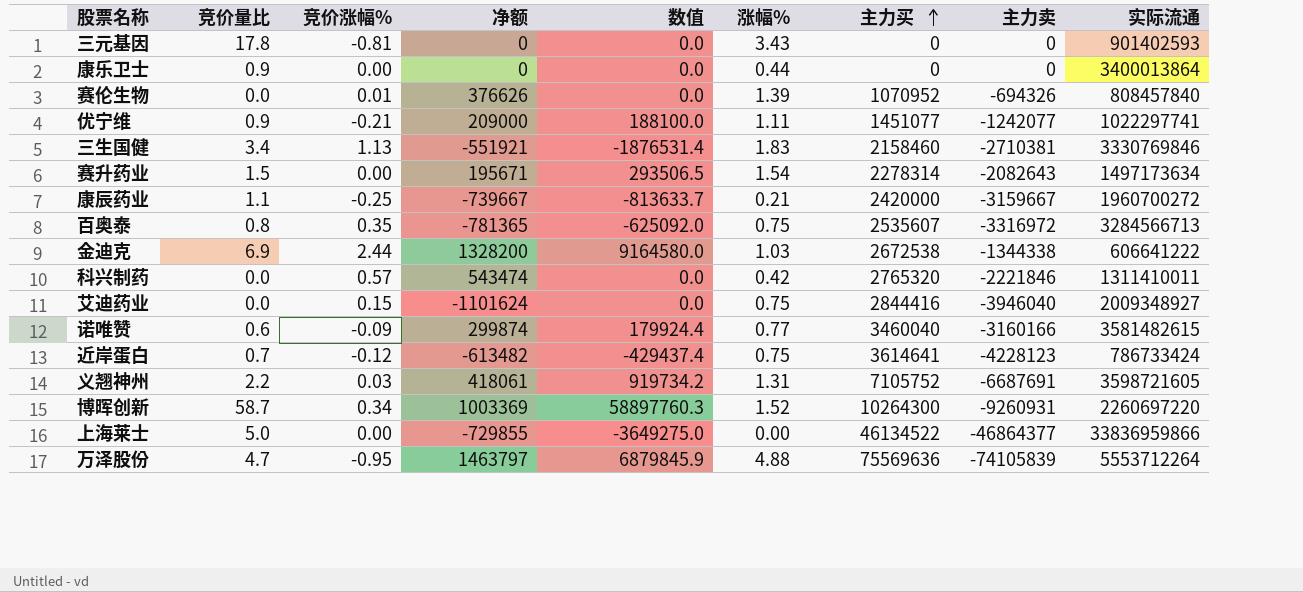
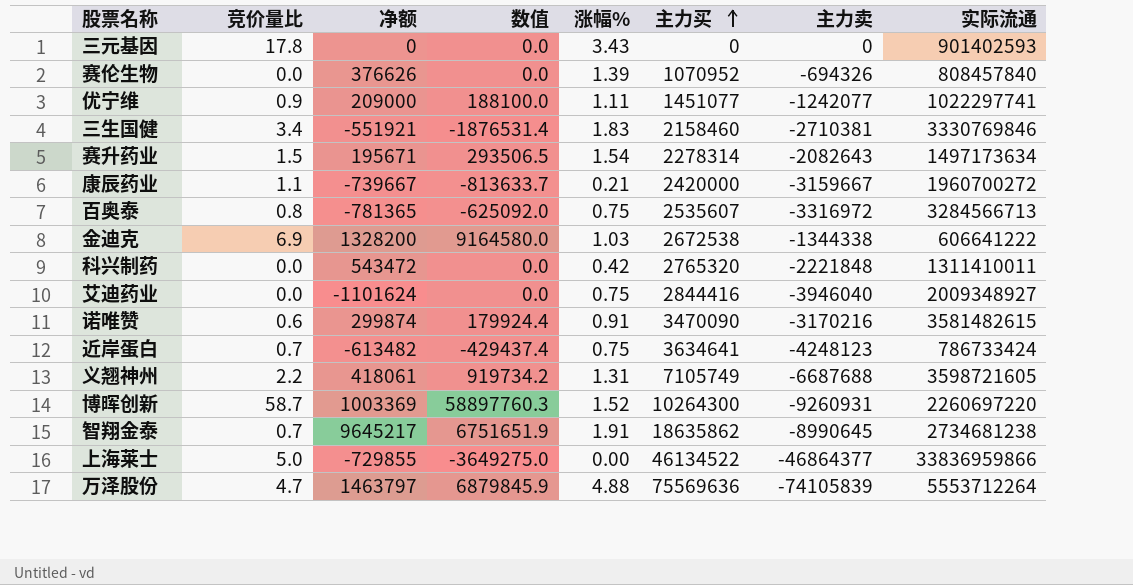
column 竞价涨幅% | position: 3 -> none
row 康乐卫士: 0.9 | 0.00 | 0 | 0.0 | 0.44 | 0 | 0 | 3400013864 -> none
科兴制药 | 净额: 543474 -> 543472
科兴制药 | 主力卖: -2221846 -> -2221848
诺唯赞 | 涨幅%: 0.77 -> 0.91
诺唯赞 | 主力买: 3460040 -> 3470090
诺唯赞 | 主力卖: -3160166 -> -3170216
近岸蛋白 | 主力买: 3614641 -> 3634641
近岸蛋白 | 主力卖: -4228123 -> -4248123
义翘神州 | 主力买: 7105752 -> 7105749
义翘神州 | 主力卖: -6687691 -> -6687688
row 智翔金泰: none -> 0.7 | 9645217 | 6751651.9 | 1.91 | 18635862 | -8990645 | 2734681238

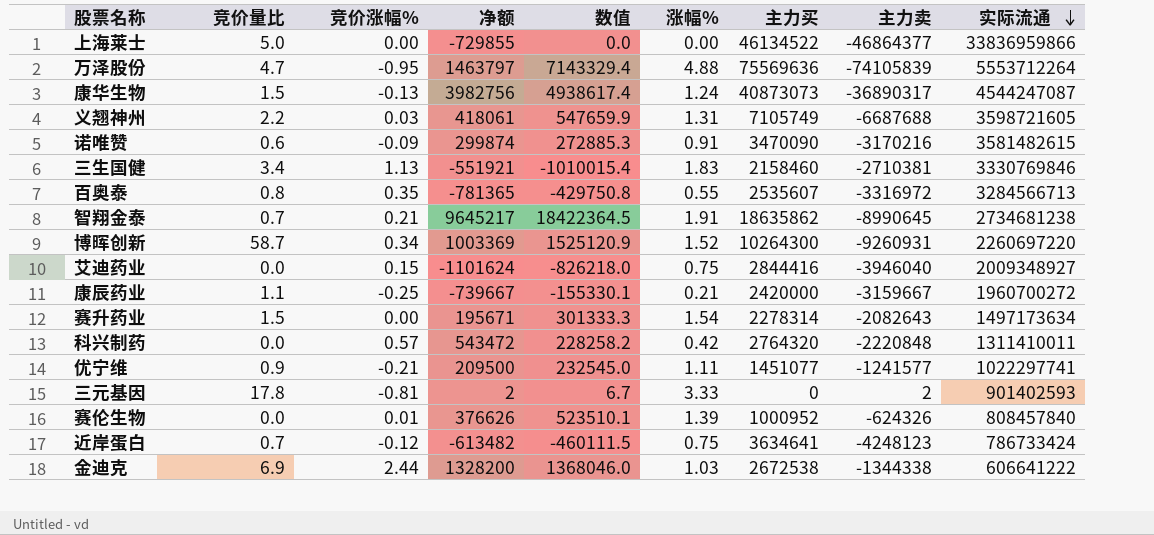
row order: 主力买 ascending -> 实际流通 descending
column 竞价涨幅% | position: none -> 3
column 数值 | formula: [竞价量比] * [净额] -> [净额] * [涨幅%]
row 康华生物: none -> 1.5 | -0.13 | 3982756 | 4938617.4 | 1.24 | 40873073 | -36890317 | 4544247087
百奥泰 | 涨幅%: 0.75 -> 0.55
科兴制药 | 主力买: 2765320 -> 2764320
科兴制药 | 主力卖: -2221848 -> -2220848
优宁维 | 净额: 209000 -> 209500
优宁维 | 主力卖: -1242077 -> -1241577
三元基因 | 净额: 0 -> 2
三元基因 | 涨幅%: 3.43 -> 3.33
三元基因 | 主力卖: 0 -> 2
赛伦生物 | 主力买: 1070952 -> 1000952
赛伦生物 | 主力卖: -694326 -> -624326

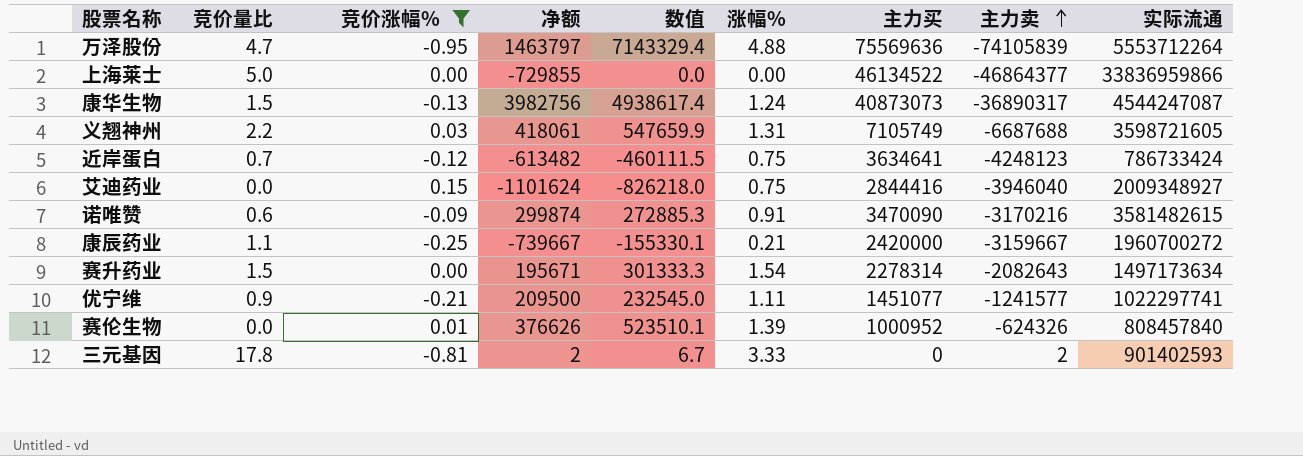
filter: none -> 竞价涨幅% <= 0.15
row order: 实际流通 descending -> 主力卖 ascending

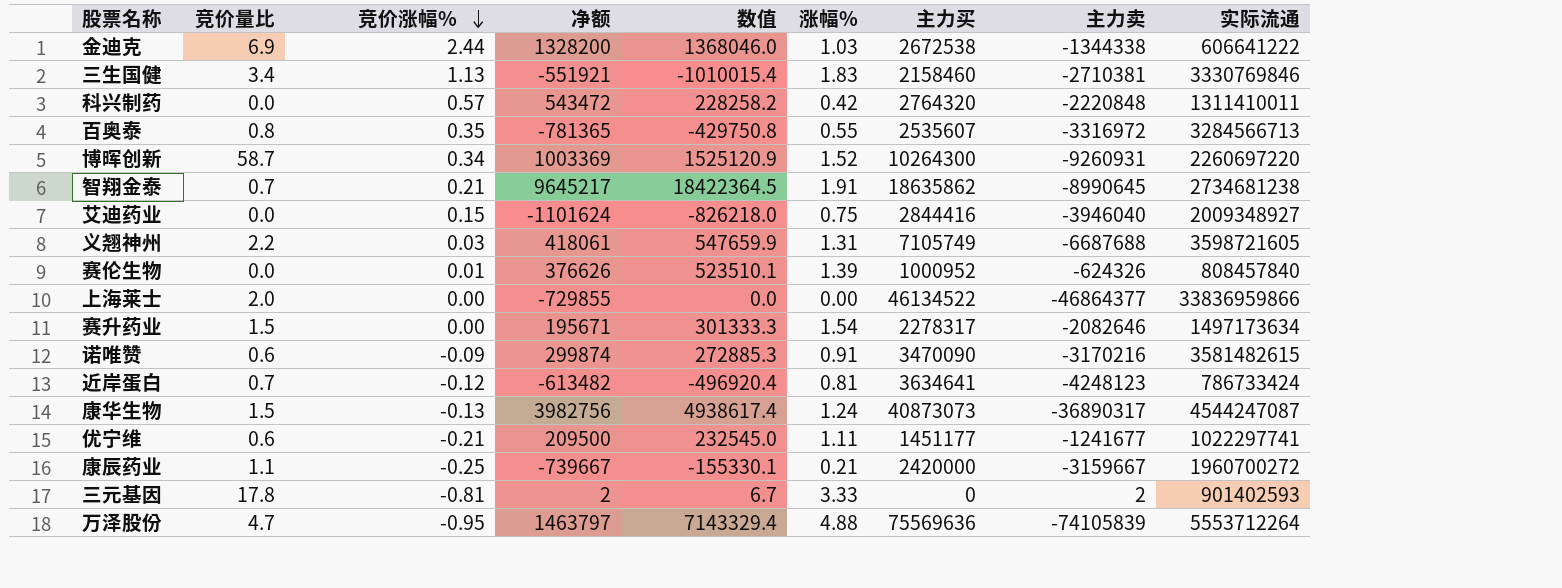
filter: 竞价涨幅% <= 0.15 -> none
row order: 主力卖 ascending -> 竞价涨幅% descending
上海莱士 | 竞价量比: 5.0 -> 2.0
赛升药业 | 主力买: 2278314 -> 2278317
赛升药业 | 主力卖: -2082643 -> -2082646
近岸蛋白 | 数值: -460111.5 -> -496920.4
近岸蛋白 | 涨幅%: 0.75 -> 0.81
优宁维 | 竞价量比: 0.9 -> 0.6
优宁维 | 主力买: 1451077 -> 1451177
优宁维 | 主力卖: -1241577 -> -1241677

